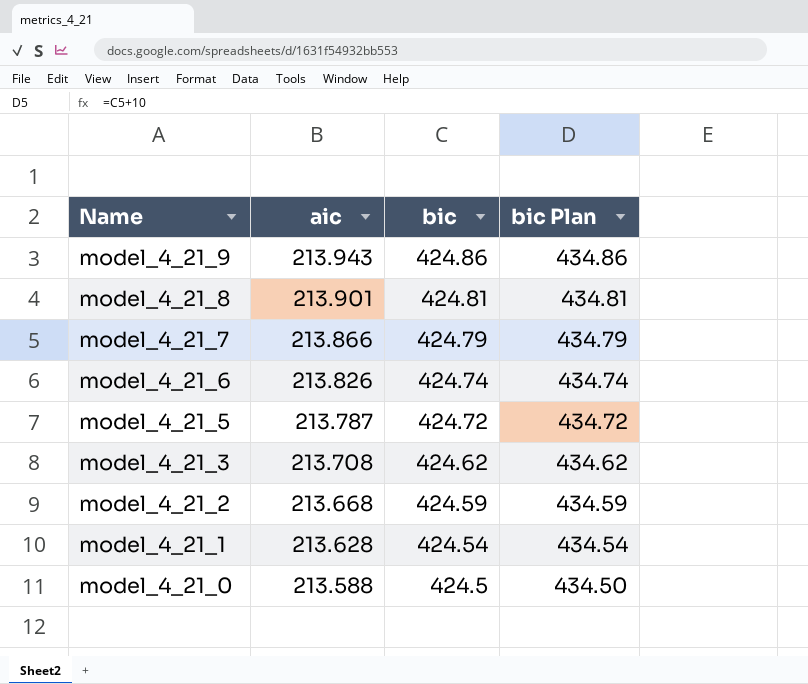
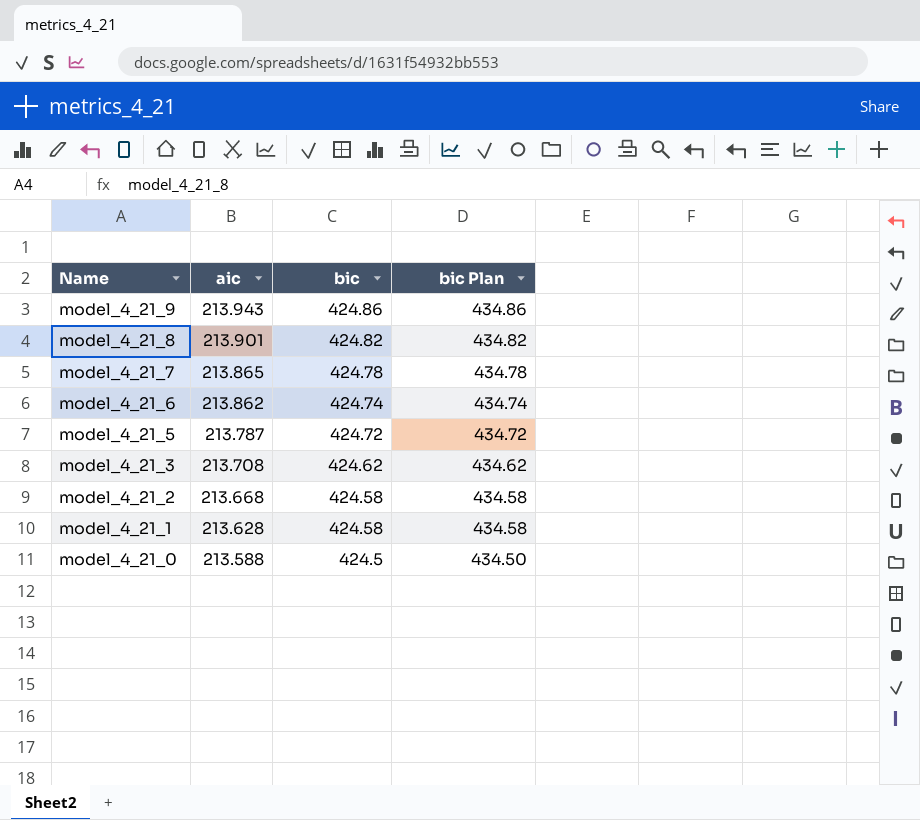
model_4_21_8 | bic: 424.81 -> 424.82
model_4_21_8 | bic Plan: 434.81 -> 434.82
model_4_21_7 | aic: 213.866 -> 213.865
model_4_21_7 | bic: 424.79 -> 424.78
model_4_21_7 | bic Plan: 434.79 -> 434.78
model_4_21_6 | aic: 213.826 -> 213.862
model_4_21_2 | bic: 424.59 -> 424.58
model_4_21_2 | bic Plan: 434.59 -> 434.58
model_4_21_1 | bic: 424.54 -> 424.58
model_4_21_1 | bic Plan: 434.54 -> 434.58

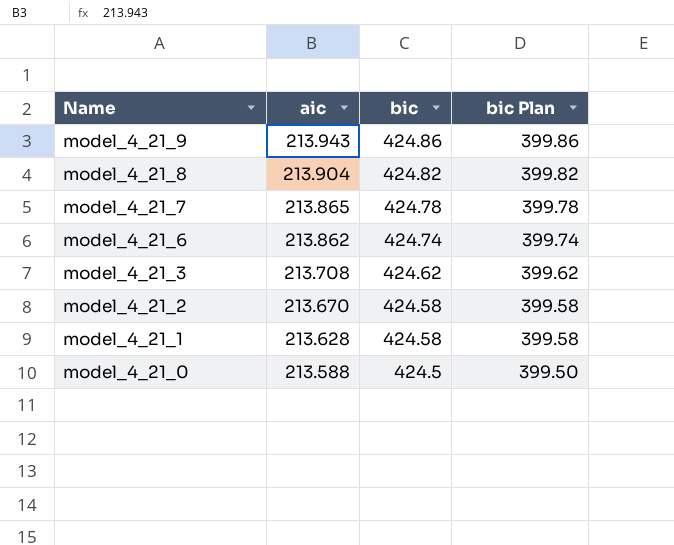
column bic Plan | formula: [bic] + 10 -> [bic] - 25
row model_4_21_5: 213.787 | 424.72 | 434.72 -> none
model_4_21_8 | aic: 213.901 -> 213.904
model_4_21_2 | aic: 213.668 -> 213.670

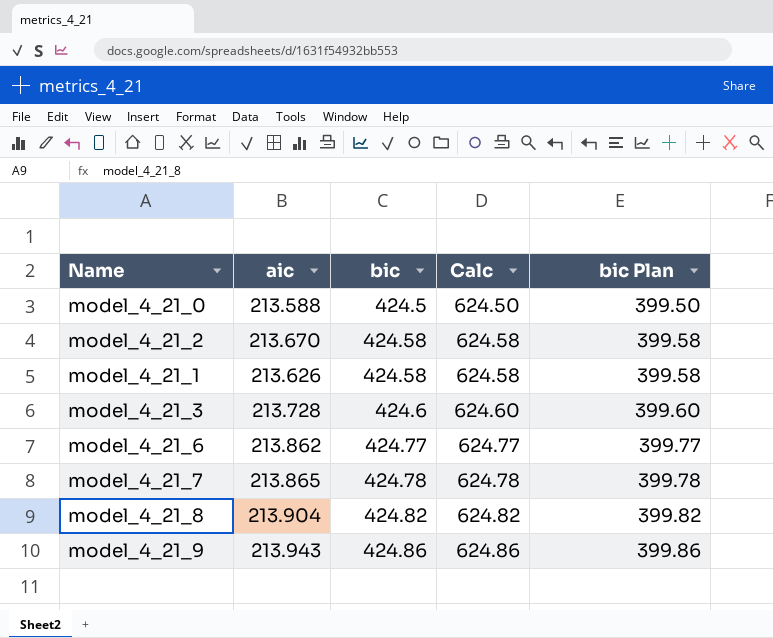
row order: Name descending -> bic ascending
column Calc | formula: none -> [bic] + 200
model_4_21_1 | aic: 213.628 -> 213.626
model_4_21_3 | aic: 213.708 -> 213.728
model_4_21_3 | bic: 424.62 -> 424.6
model_4_21_3 | bic Plan: 399.62 -> 399.60
model_4_21_6 | bic: 424.74 -> 424.77
model_4_21_6 | bic Plan: 399.74 -> 399.77

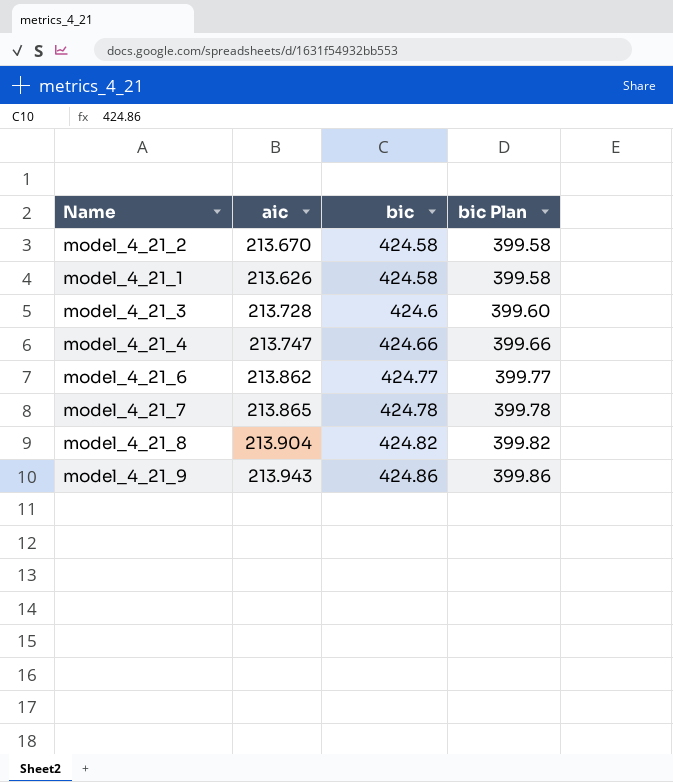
column Calc | formula: [bic] + 200 -> none
row model_4_21_0: 213.588 | 424.5 | 624.50 | 399.50 -> none
row model_4_21_4: none -> 213.747 | 424.66 | 399.66

